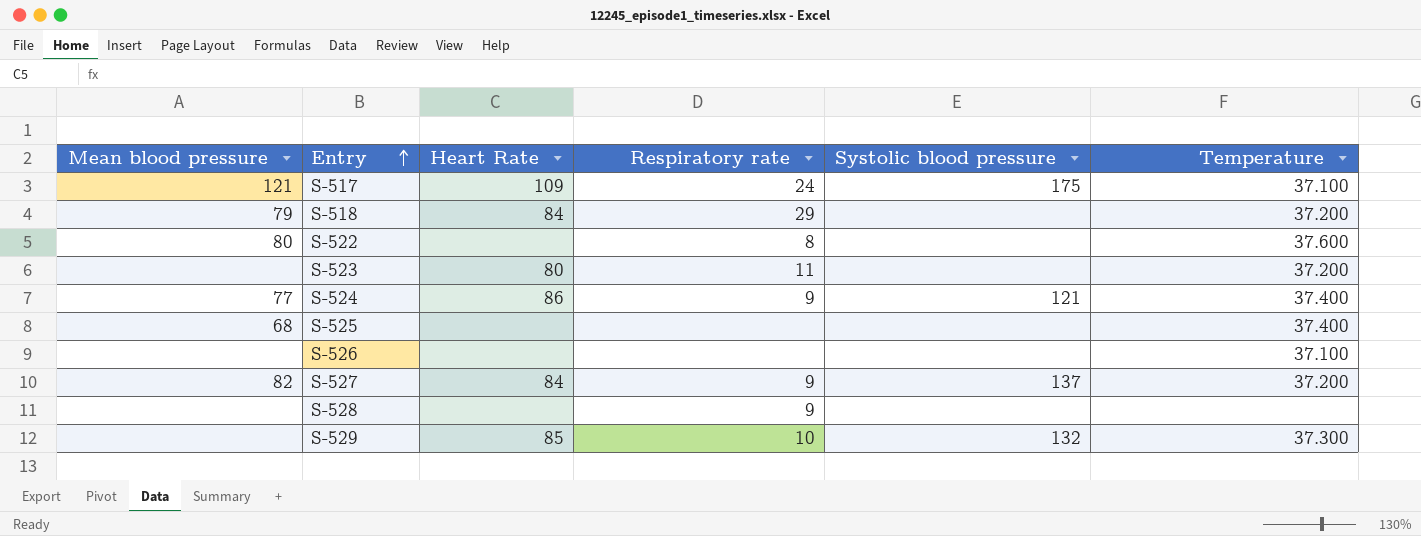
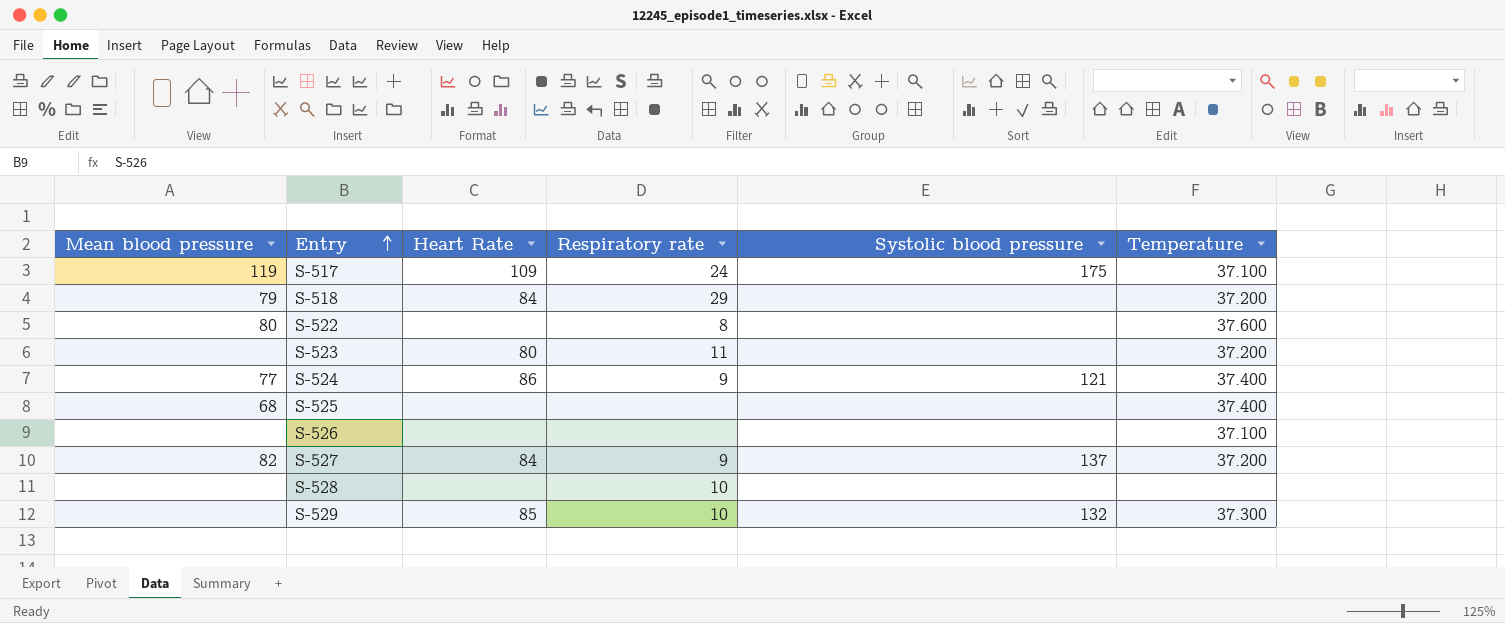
S-517 | Mean blood pressure: 121 -> 119
S-528 | Respiratory rate: 9 -> 10

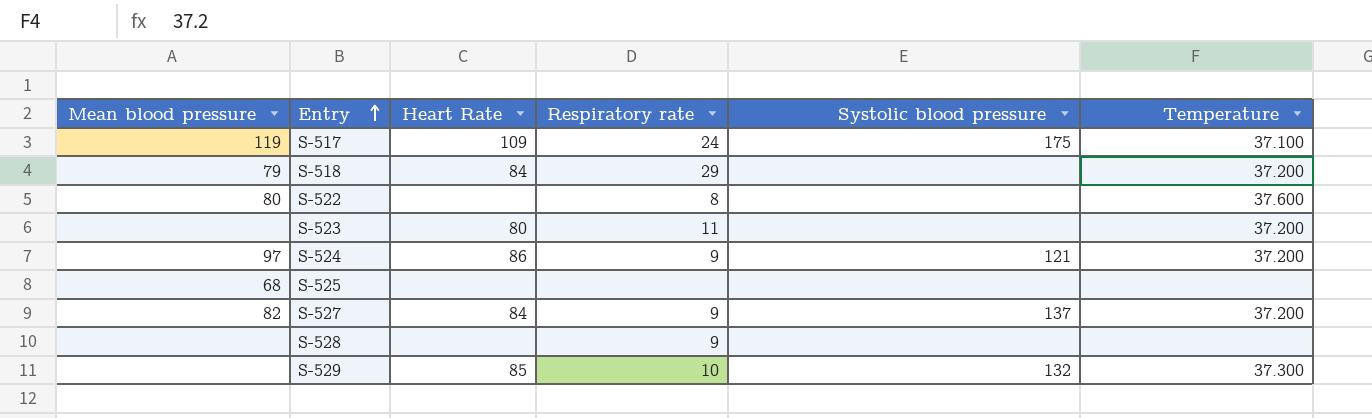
row S-526: none | none | none | none | 37.100 -> none
S-524 | Mean blood pressure: 77 -> 97
S-524 | Temperature: 37.400 -> 37.200
S-525 | Temperature: 37.400 -> none
S-528 | Respiratory rate: 10 -> 9

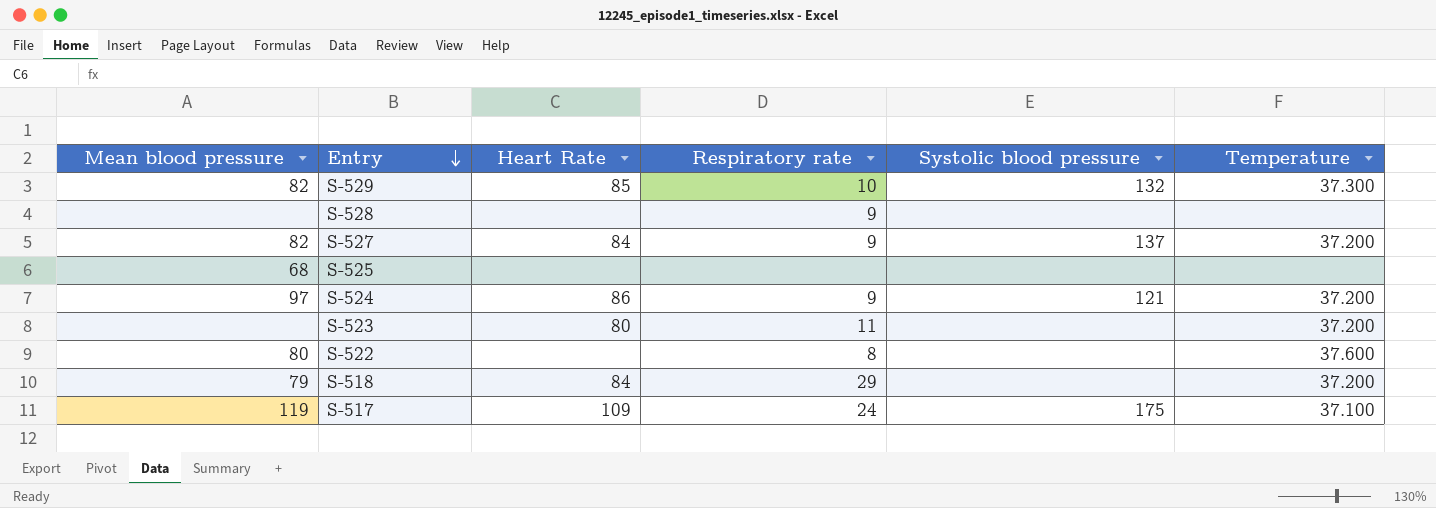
row order: Entry ascending -> Entry descending
S-529 | Mean blood pressure: none -> 82

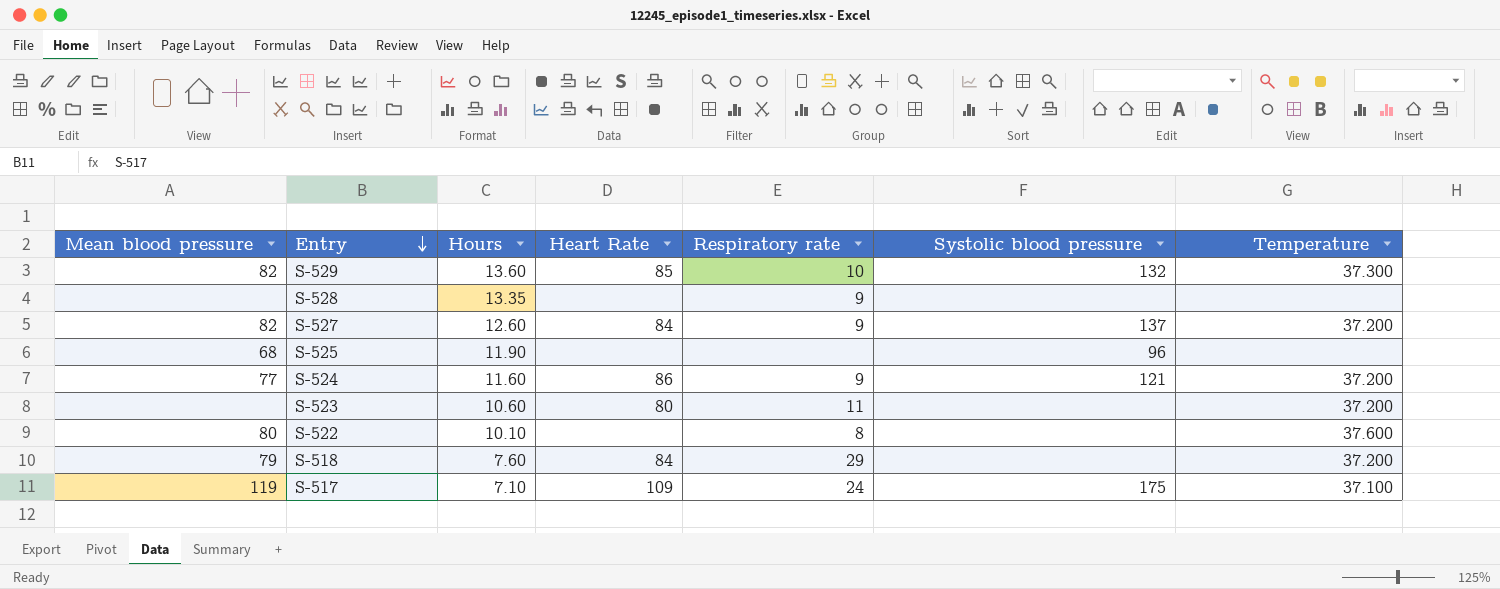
column Hours | position: none -> 3
S-525 | Systolic blood pressure: none -> 96
S-524 | Mean blood pressure: 97 -> 77

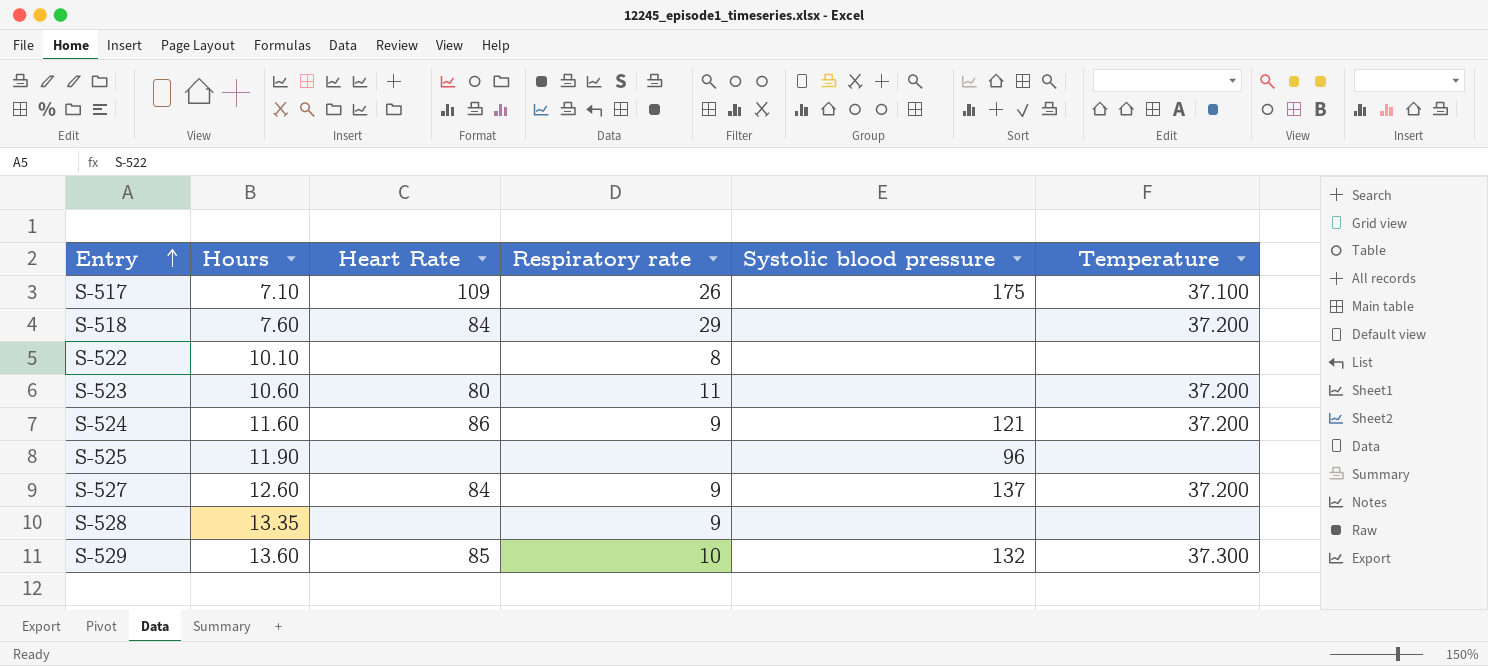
row order: Entry descending -> Entry ascending
column Mean blood pressure | position: 1 -> none
S-517 | Respiratory rate: 24 -> 26
S-522 | Temperature: 37.600 -> none

